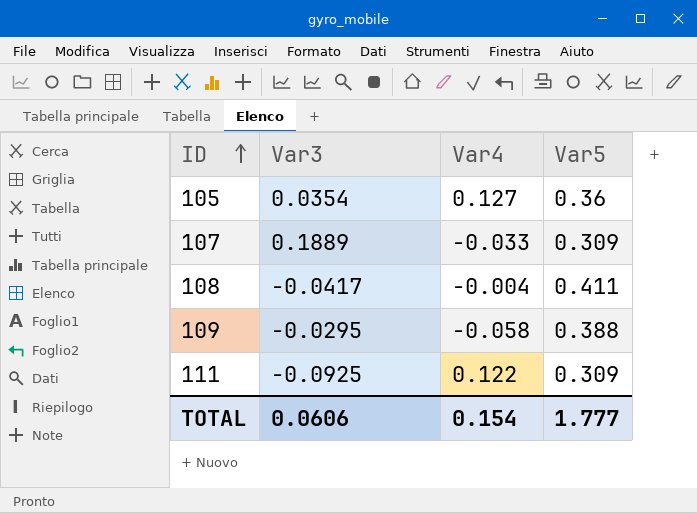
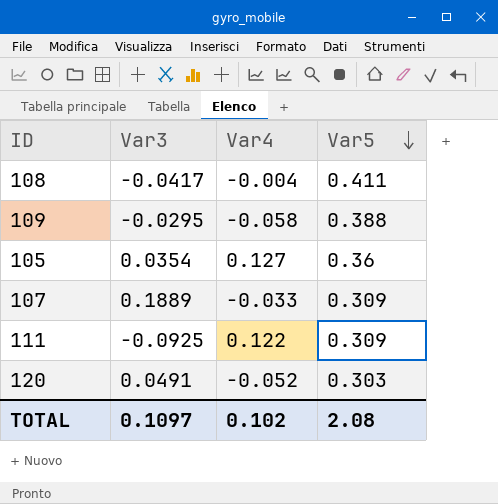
row order: ID ascending -> Var5 descending
row 120: none -> 0.0491 | -0.052 | 0.303
TOTAL | Var3: 0.0606 -> 0.1097
TOTAL | Var4: 0.154 -> 0.102
TOTAL | Var5: 1.777 -> 2.08

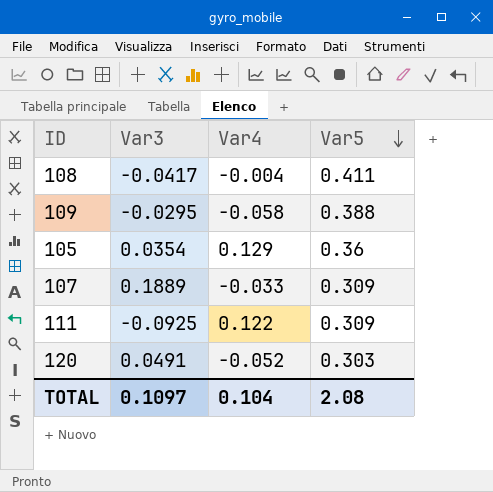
105 | Var4: 0.127 -> 0.129
TOTAL | Var4: 0.102 -> 0.104

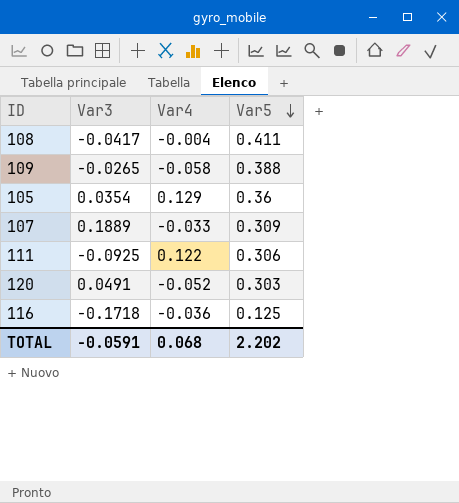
109 | Var3: -0.0295 -> -0.0265
111 | Var5: 0.309 -> 0.306
row 116: none -> -0.1718 | -0.036 | 0.125
TOTAL | Var3: 0.1097 -> -0.0591
TOTAL | Var4: 0.104 -> 0.068
TOTAL | Var5: 2.08 -> 2.202

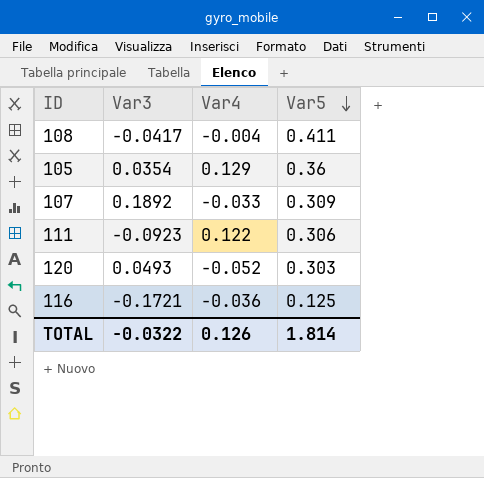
row 109: -0.0265 | -0.058 | 0.388 -> none
107 | Var3: 0.1889 -> 0.1892
111 | Var3: -0.0925 -> -0.0923
120 | Var3: 0.0491 -> 0.0493
116 | Var3: -0.1718 -> -0.1721
TOTAL | Var3: -0.0591 -> -0.0322
TOTAL | Var4: 0.068 -> 0.126
TOTAL | Var5: 2.202 -> 1.814

